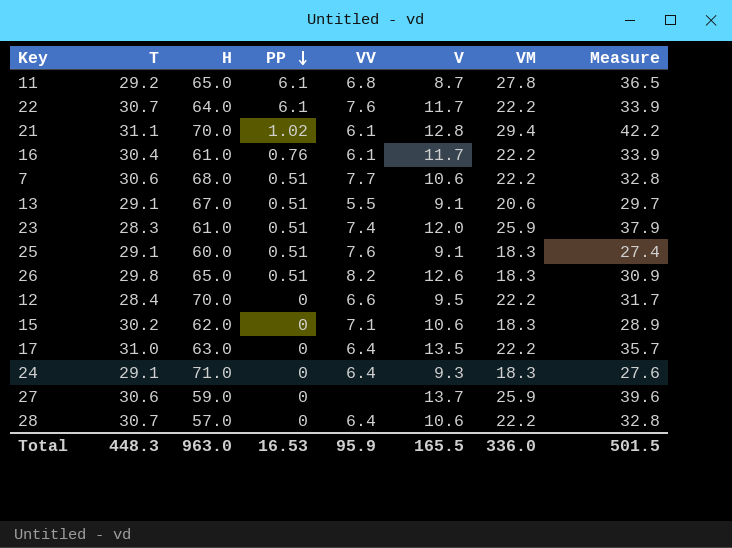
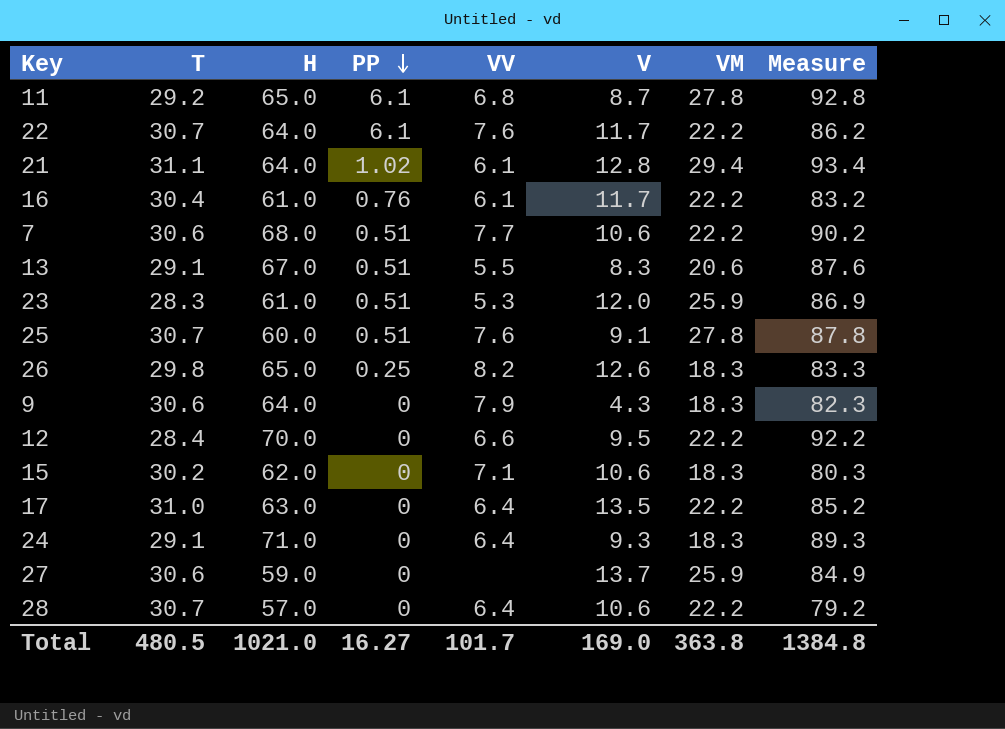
column Measure | formula: [V] + [VM] -> [H] + [VM]
21 | H: 70.0 -> 64.0
13 | V: 9.1 -> 8.3
23 | VV: 7.4 -> 5.3
25 | T: 29.1 -> 30.7
25 | VM: 18.3 -> 27.8
26 | PP: 0.51 -> 0.25
row 9: none -> 30.6 | 64.0 | 0 | 7.9 | 4.3 | 18.3 | 82.3
Total | T: 448.3 -> 480.5
Total | H: 963.0 -> 1021.0
Total | PP: 16.53 -> 16.27
Total | VV: 95.9 -> 101.7
Total | V: 165.5 -> 169.0
Total | VM: 336.0 -> 363.8
Total | Measure: 501.5 -> 1384.8

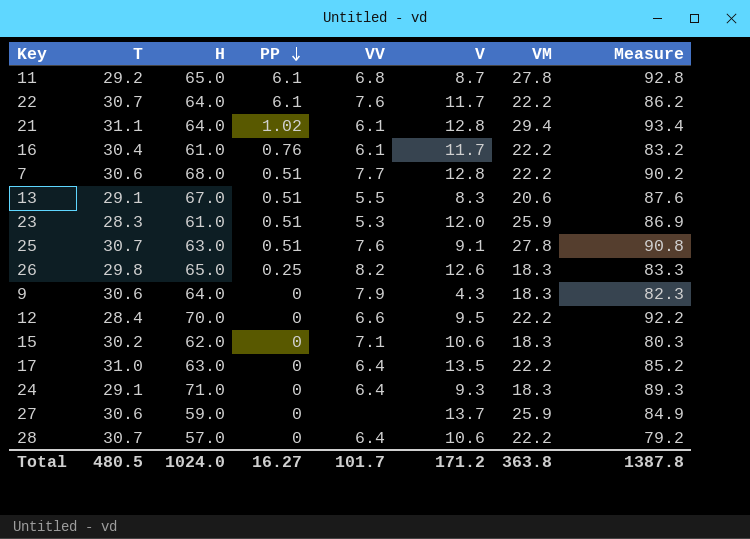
7 | V: 10.6 -> 12.8
25 | H: 60.0 -> 63.0
25 | Measure: 87.8 -> 90.8
Total | H: 1021.0 -> 1024.0
Total | V: 169.0 -> 171.2
Total | Measure: 1384.8 -> 1387.8

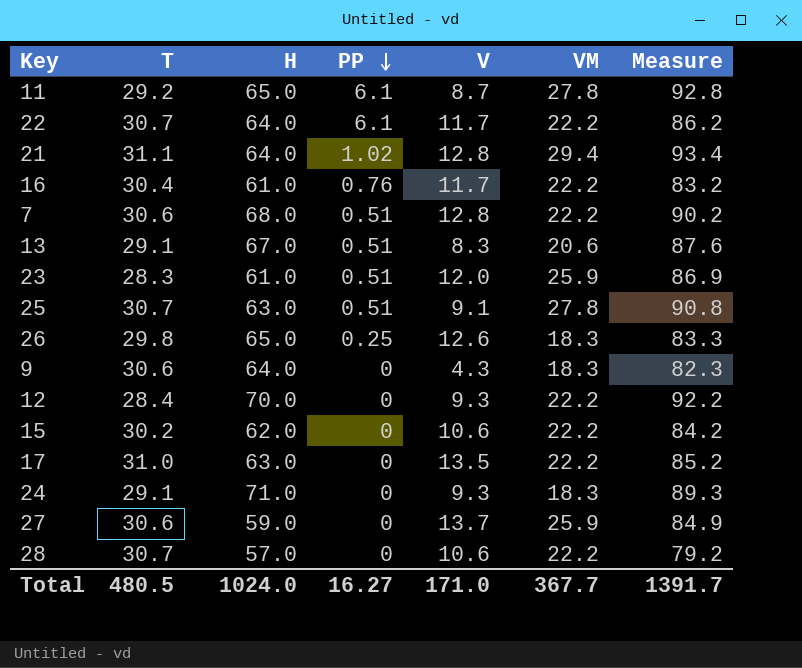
column VV | position: 5 -> none
12 | V: 9.5 -> 9.3
15 | VM: 18.3 -> 22.2
15 | Measure: 80.3 -> 84.2
Total | V: 171.2 -> 171.0
Total | VM: 363.8 -> 367.7
Total | Measure: 1387.8 -> 1391.7

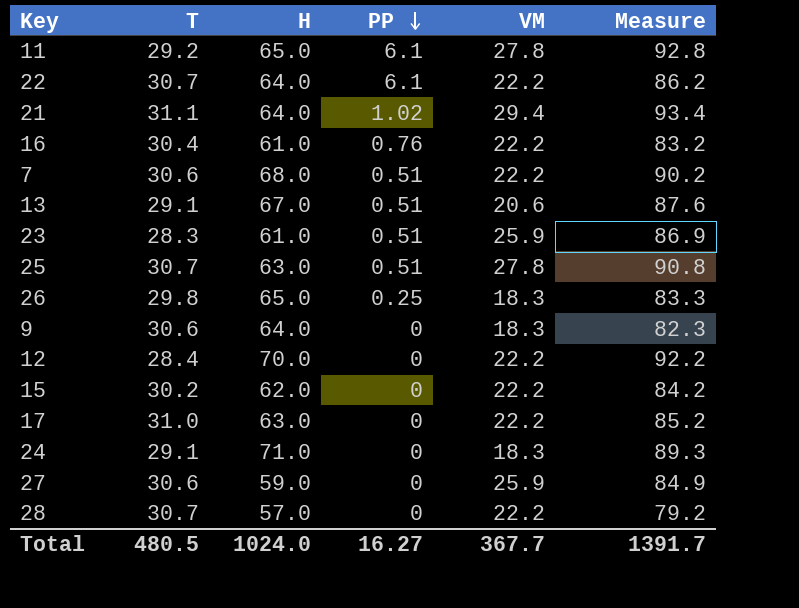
column V | position: 5 -> none

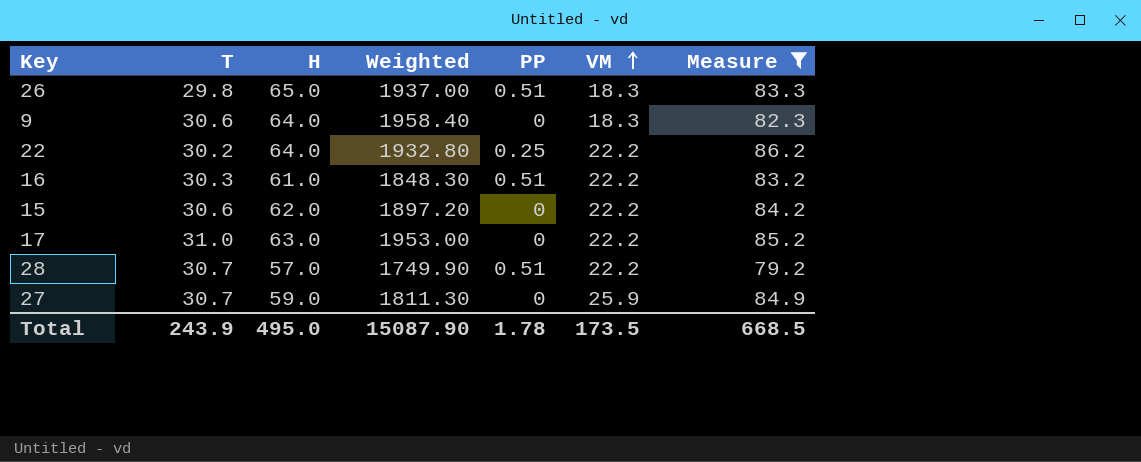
filter: none -> Measure <= 86.2
row order: PP descending -> VM ascending
column Weighted | formula: none -> [T] * [H]
26 | PP: 0.25 -> 0.51
22 | T: 30.7 -> 30.2
22 | PP: 6.1 -> 0.25
16 | T: 30.4 -> 30.3
16 | PP: 0.76 -> 0.51
15 | T: 30.2 -> 30.6
28 | PP: 0 -> 0.51
27 | T: 30.6 -> 30.7
Total | T: 480.5 -> 243.9
Total | H: 1024.0 -> 495.0
Total | PP: 16.27 -> 1.78
Total | VM: 367.7 -> 173.5
Total | Measure: 1391.7 -> 668.5

